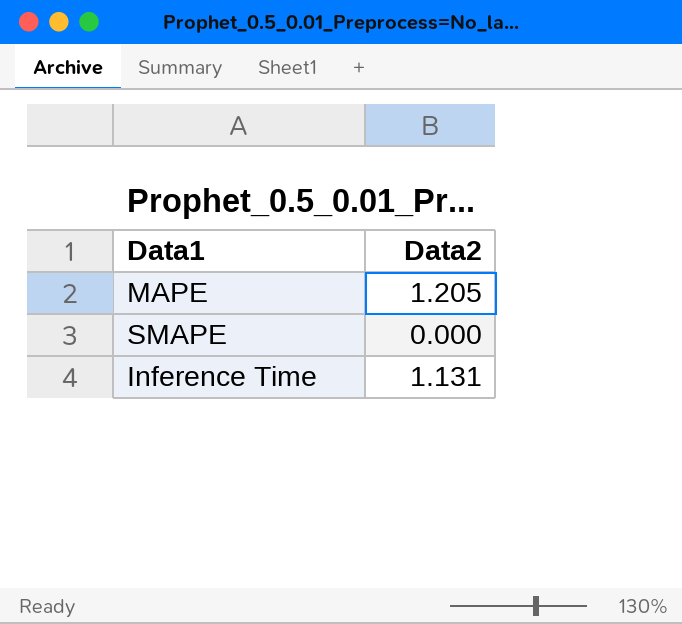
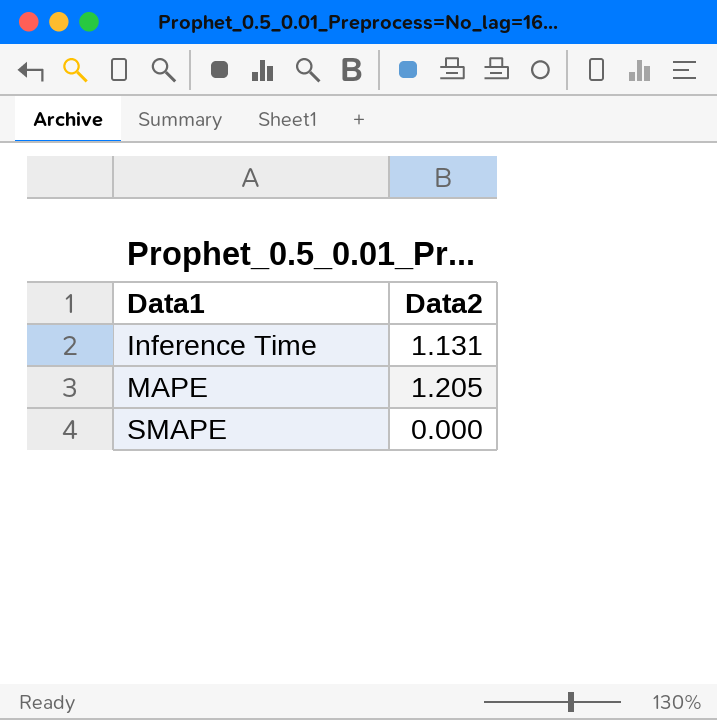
row order: none -> Data1 ascending

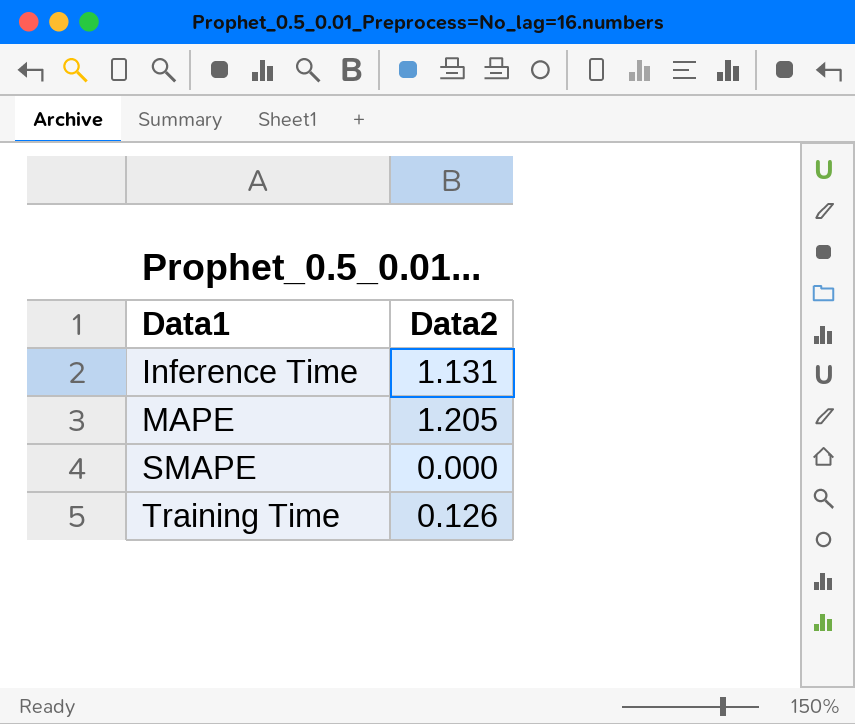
row Training Time: none -> 0.126

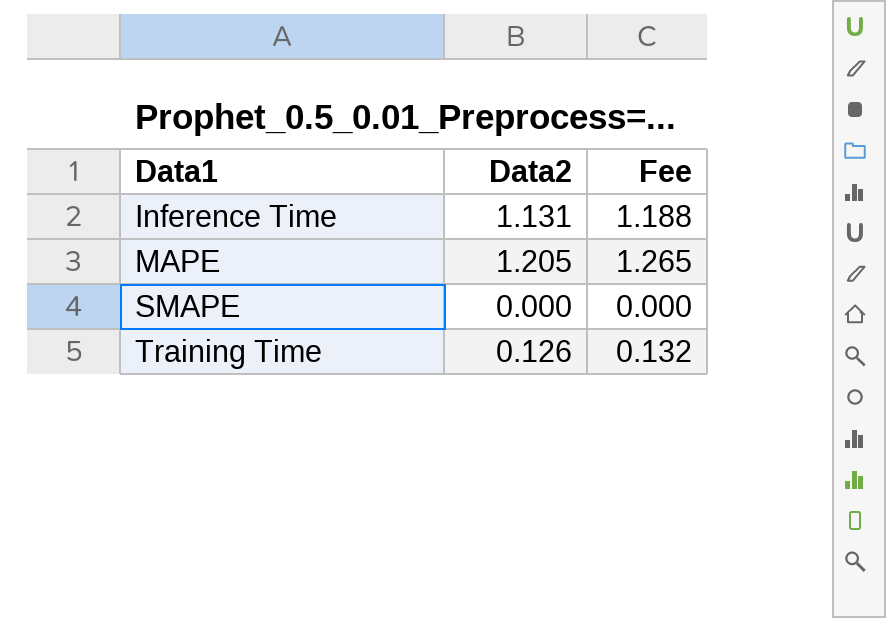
column Fee | formula: none -> [Data2] * 1.05

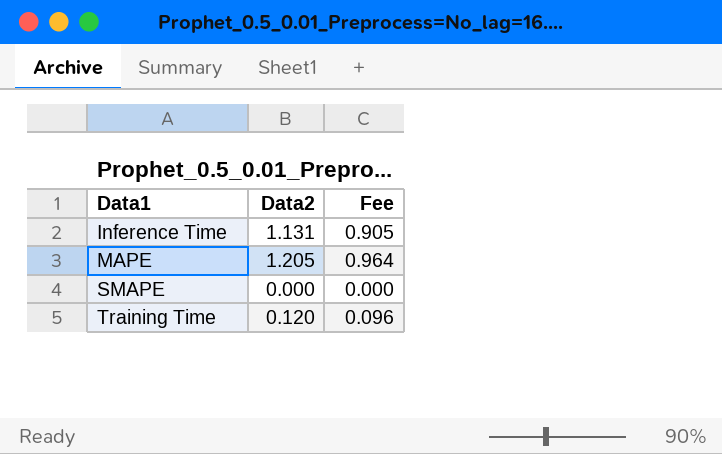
column Fee | formula: [Data2] * 1.05 -> [Data2] * 0.8
Training Time | Data2: 0.126 -> 0.120

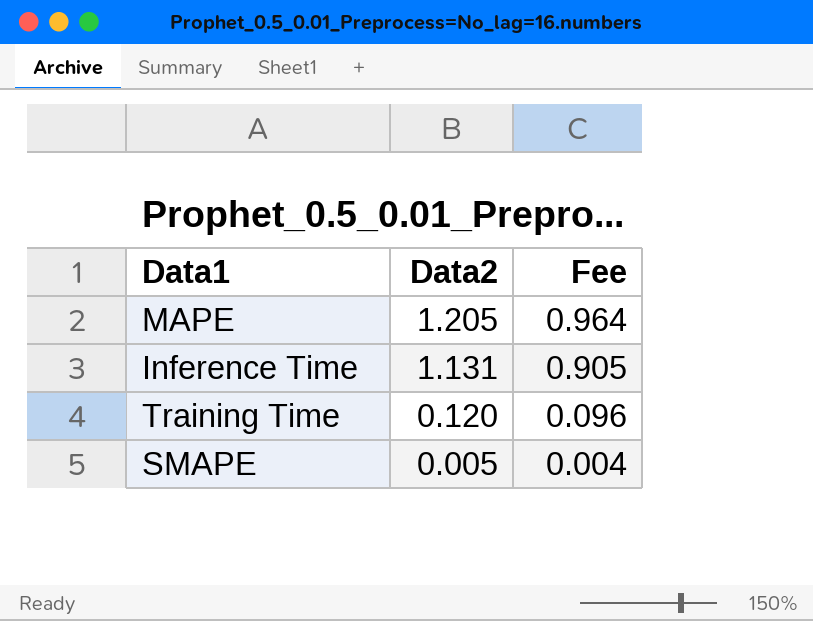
row order: Data1 ascending -> Data2 descending
SMAPE | Data2: 0.000 -> 0.005
SMAPE | Fee: 0.000 -> 0.004

